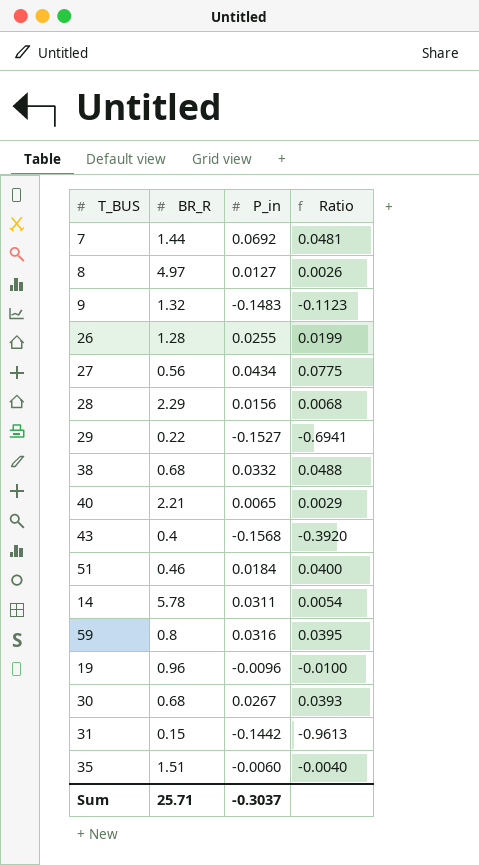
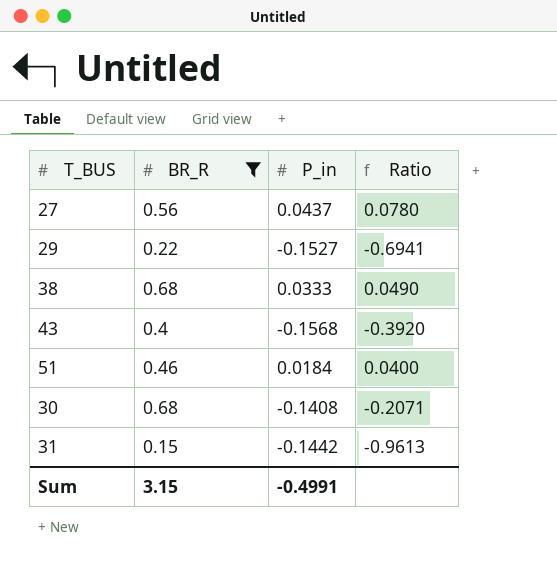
filter: none -> BR_R <= 0.68
27 | P_in: 0.0434 -> 0.0437
27 | Ratio: 0.0775 -> 0.0780
38 | P_in: 0.0332 -> 0.0333
38 | Ratio: 0.0488 -> 0.0490
30 | P_in: 0.0267 -> -0.1408
30 | Ratio: 0.0393 -> -0.2071
Sum | BR_R: 25.71 -> 3.15
Sum | P_in: -0.3037 -> -0.4991

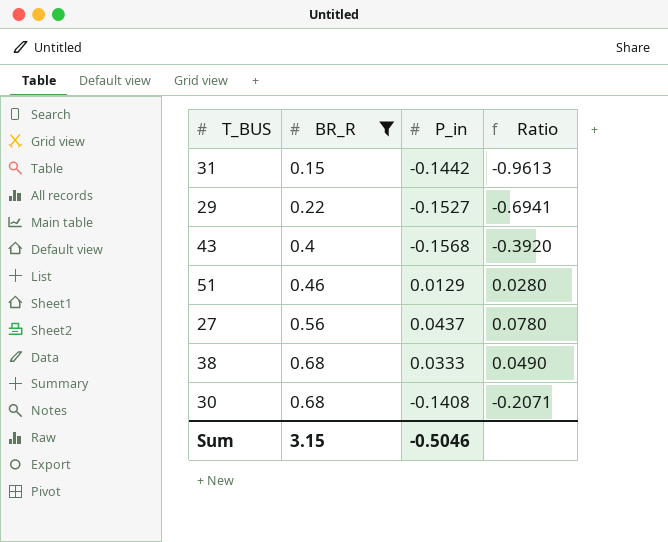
row order: none -> BR_R ascending
51 | P_in: 0.0184 -> 0.0129
51 | Ratio: 0.0400 -> 0.0280
Sum | P_in: -0.4991 -> -0.5046

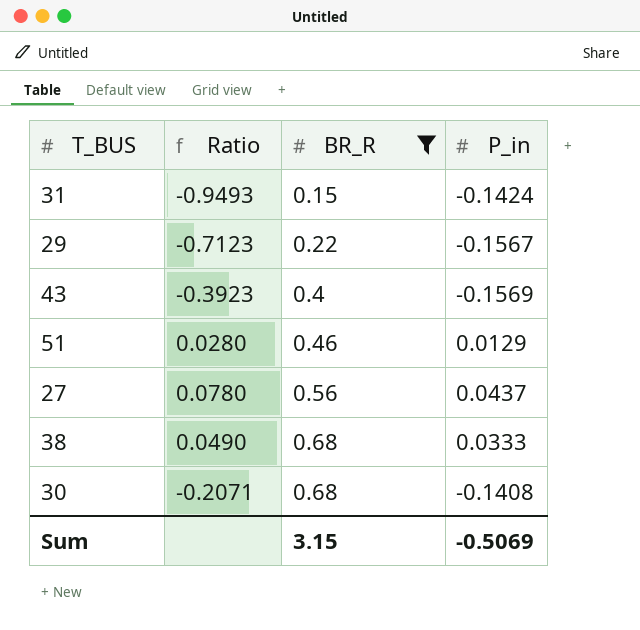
column Ratio | position: 4 -> 2
31 | Ratio: -0.9613 -> -0.9493
31 | P_in: -0.1442 -> -0.1424
29 | Ratio: -0.6941 -> -0.7123
29 | P_in: -0.1527 -> -0.1567
43 | Ratio: -0.3920 -> -0.3923
43 | P_in: -0.1568 -> -0.1569
Sum | P_in: -0.5046 -> -0.5069

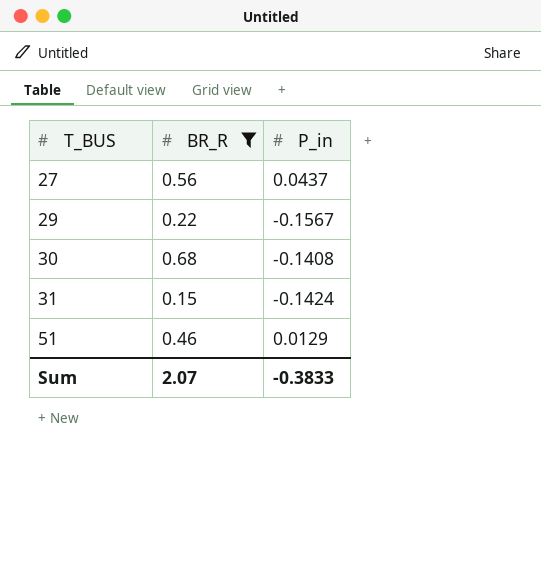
row order: BR_R ascending -> T_BUS ascending
column Ratio | formula: [P_in] / [BR_R] -> none
row 43: -0.3923 | 0.4 | -0.1569 -> none
row 38: 0.0490 | 0.68 | 0.0333 -> none
Sum | BR_R: 3.15 -> 2.07
Sum | P_in: -0.5069 -> -0.3833

